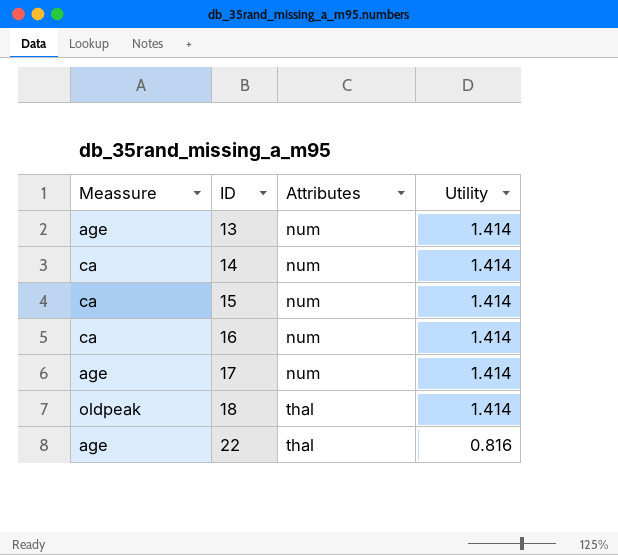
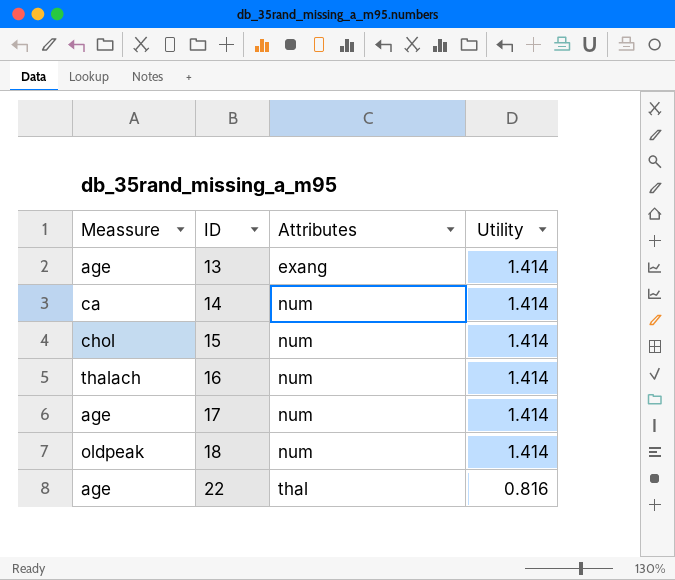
13 | Attributes: num -> exang
15 | Meassure: ca -> chol
16 | Meassure: ca -> thalach
18 | Attributes: thal -> num

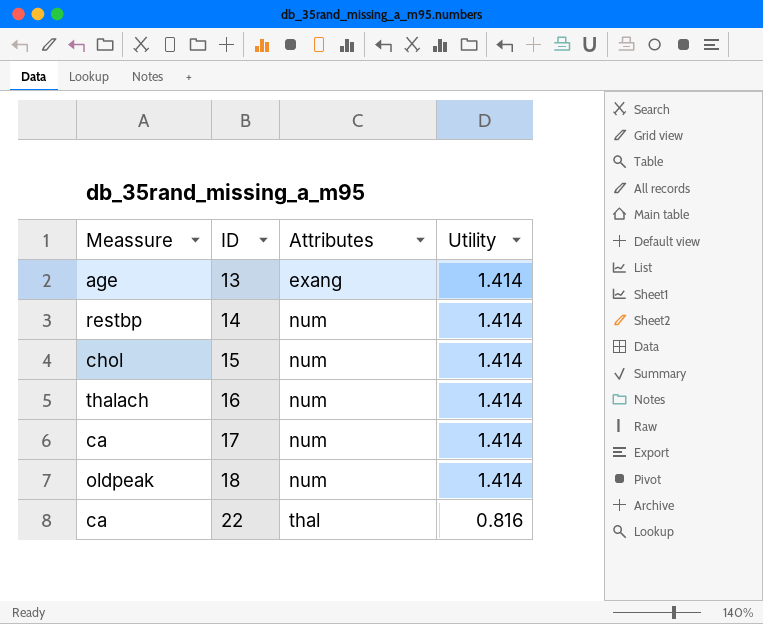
14 | Meassure: ca -> restbp
17 | Meassure: age -> ca
22 | Meassure: age -> ca

